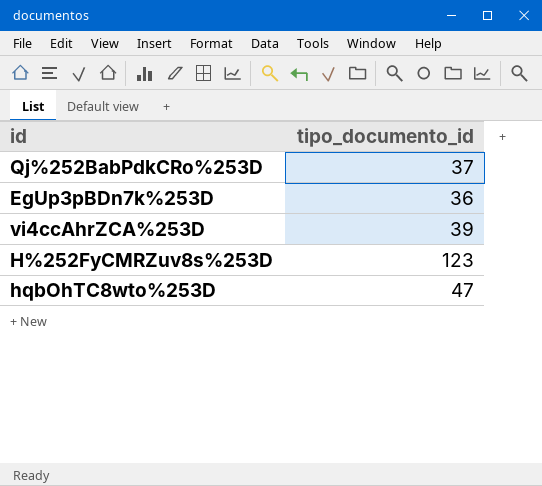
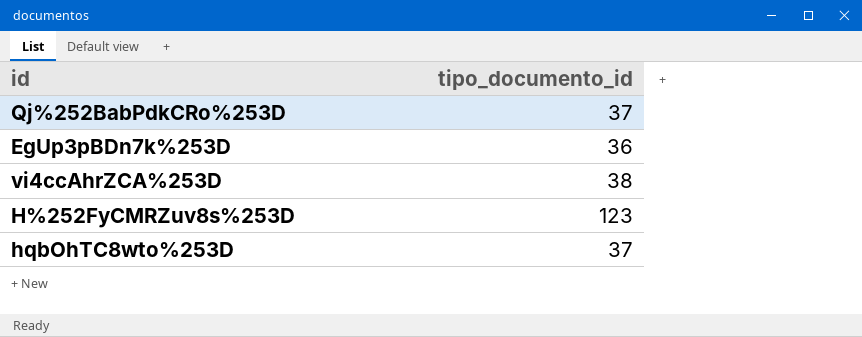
vi4ccAhrZCA%253D | tipo_documento_id: 39 -> 38
hqbOhTC8wto%253D | tipo_documento_id: 47 -> 37

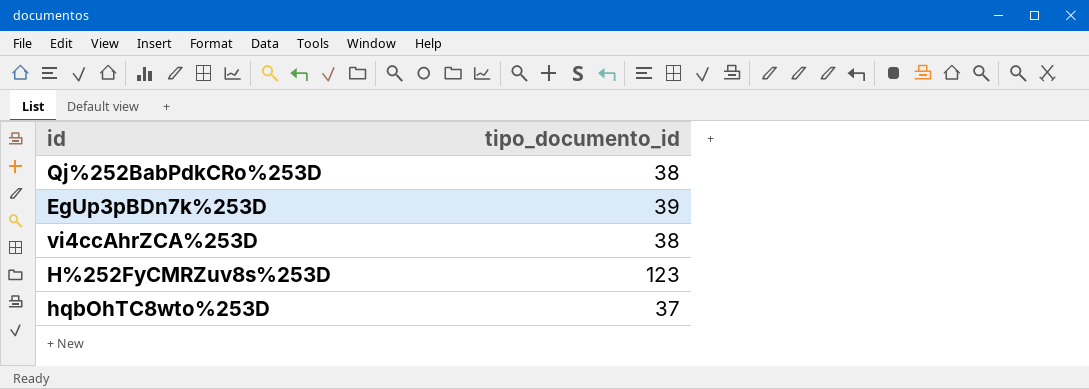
Qj%252BabPdkCRo%253D | tipo_documento_id: 37 -> 38
EgUp3pBDn7k%253D | tipo_documento_id: 36 -> 39

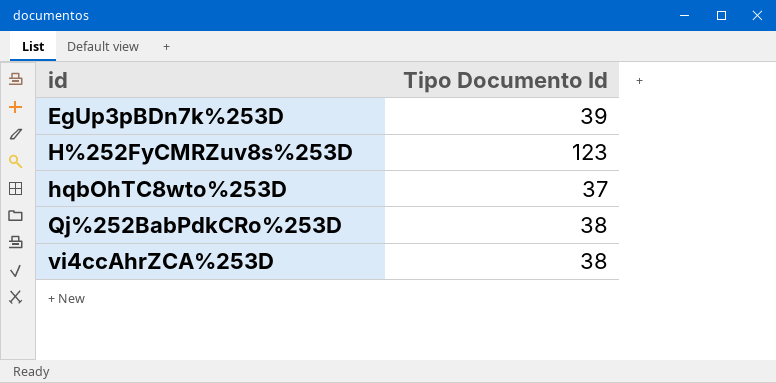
row order: none -> id ascending
column name: tipo_documento_id -> Tipo Documento Id

